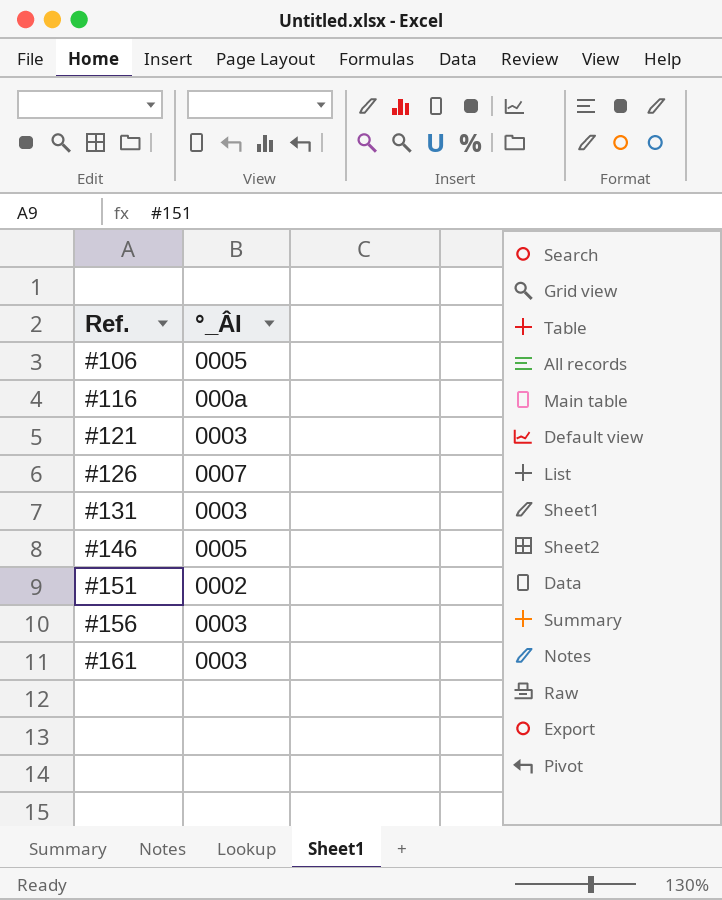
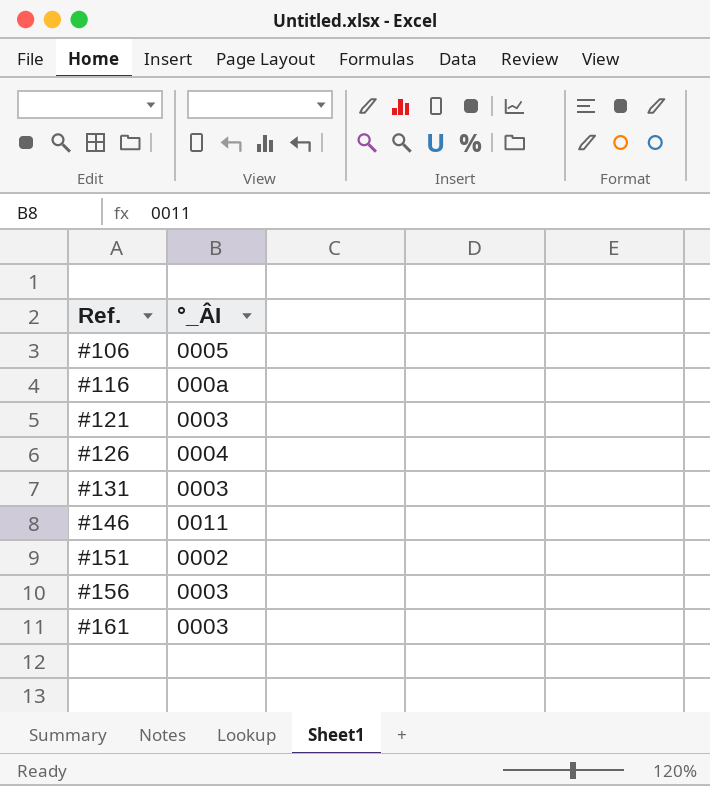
#126 | °_ÂI: 0007 -> 0004
#146 | °_ÂI: 0005 -> 0011

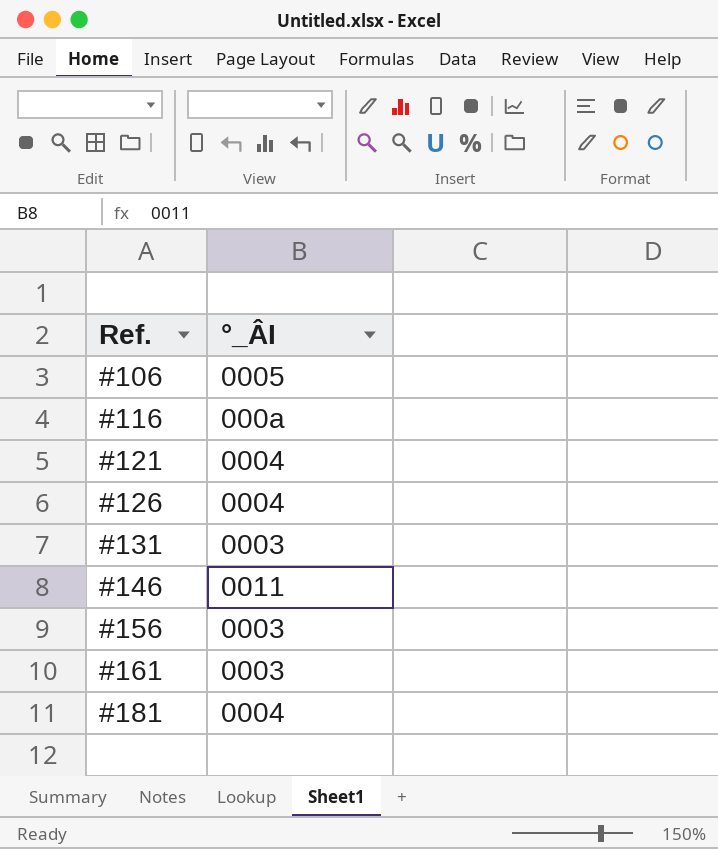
row #151: 0002 -> none
#121 | °_ÂI: 0003 -> 0004
row #181: none -> 0004

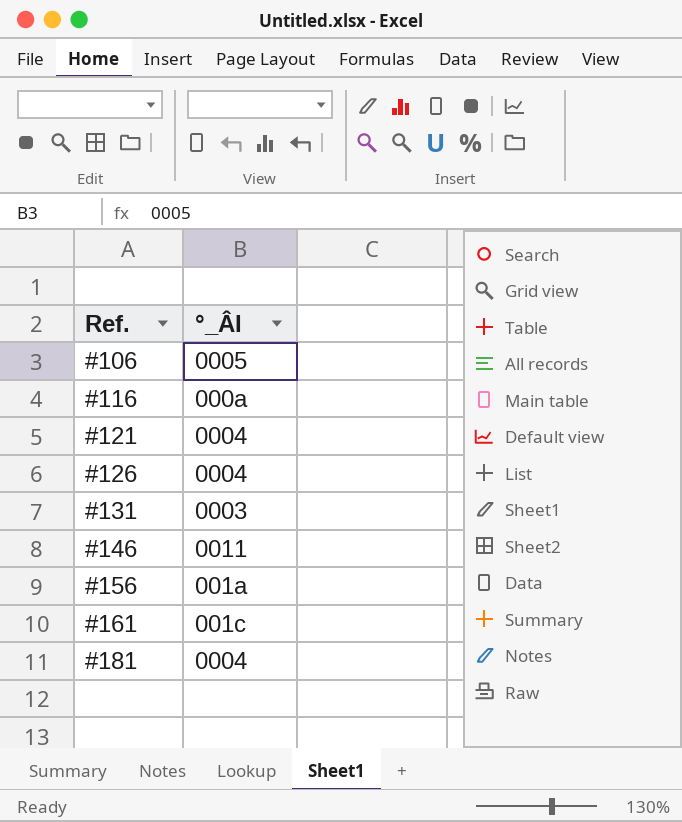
#156 | °_ÂI: 0003 -> 001a
#161 | °_ÂI: 0003 -> 001c

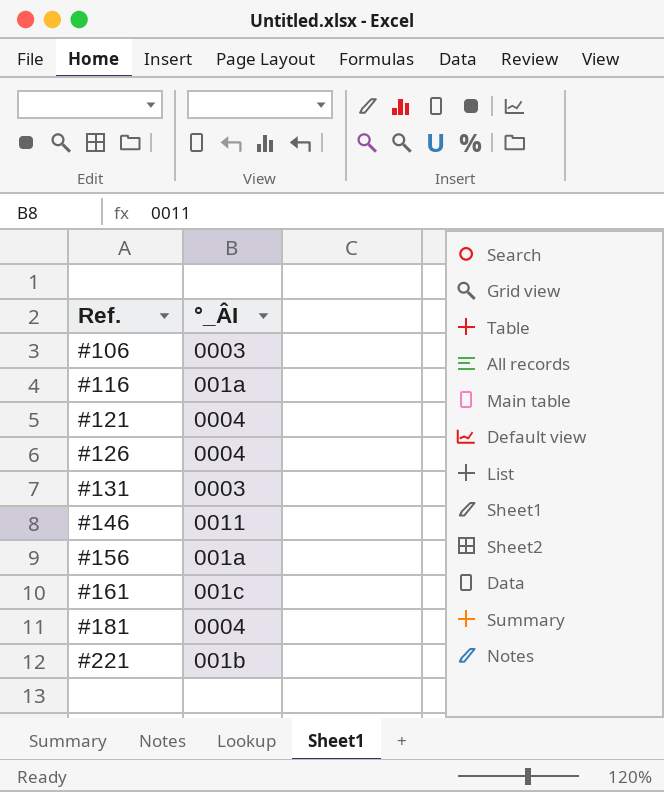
#106 | °_ÂI: 0005 -> 0003
#116 | °_ÂI: 000a -> 001a
row #221: none -> 001b

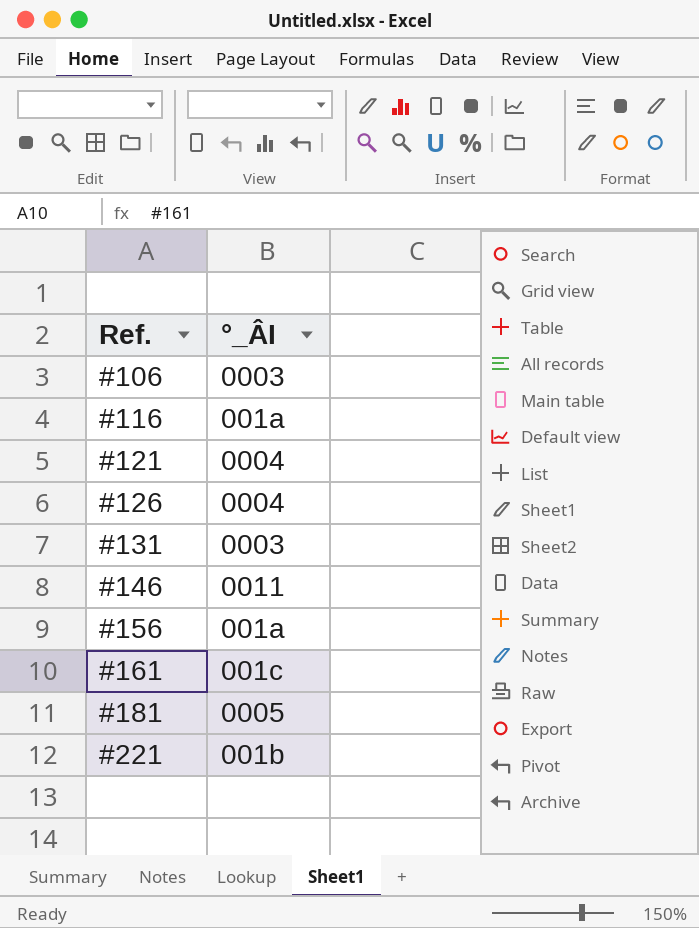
#181 | °_ÂI: 0004 -> 0005

